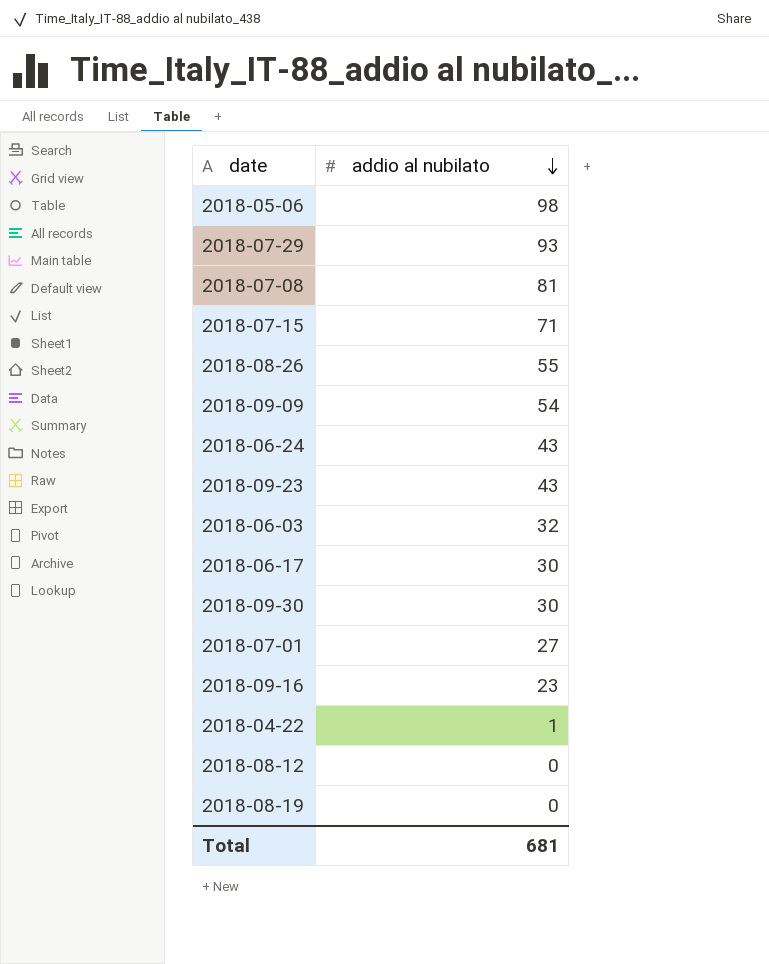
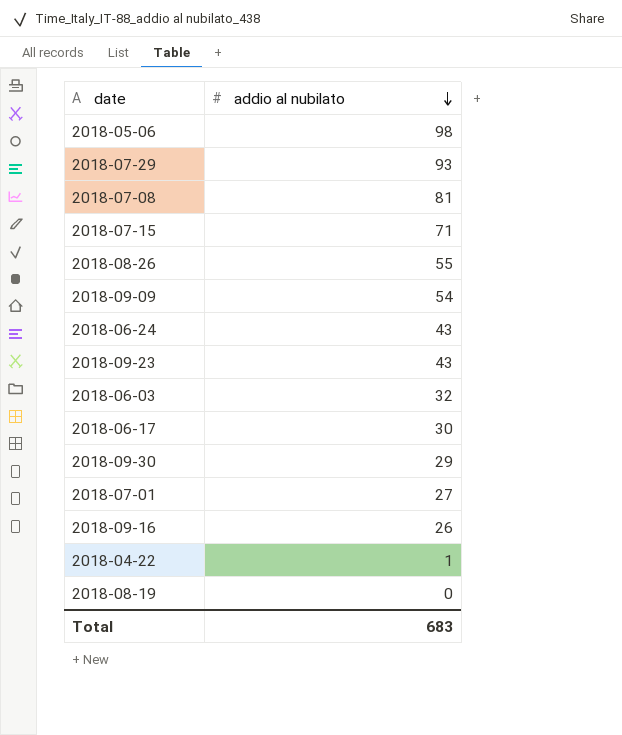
row 2018-08-12: 0 -> none
2018-09-30 | addio al nubilato: 30 -> 29
2018-09-16 | addio al nubilato: 23 -> 26
Total | addio al nubilato: 681 -> 683

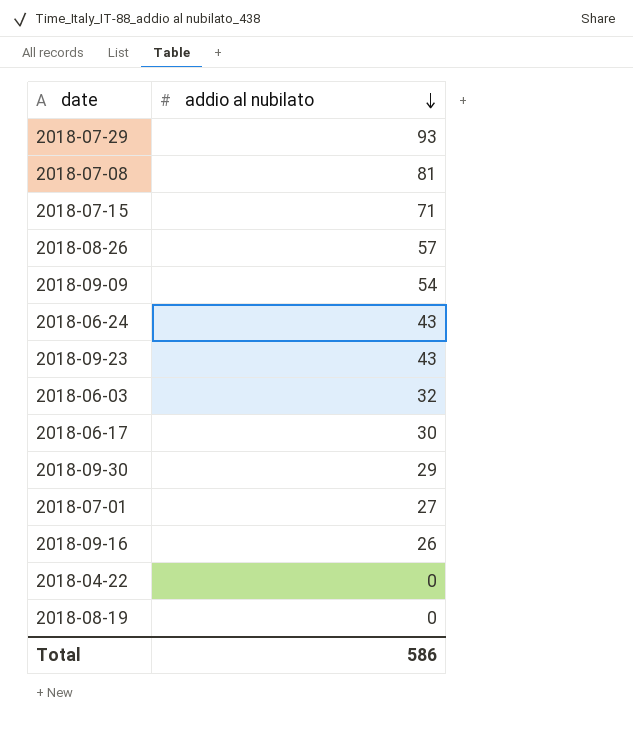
row 2018-05-06: 98 -> none
2018-08-26 | addio al nubilato: 55 -> 57
2018-04-22 | addio al nubilato: 1 -> 0
Total | addio al nubilato: 683 -> 586

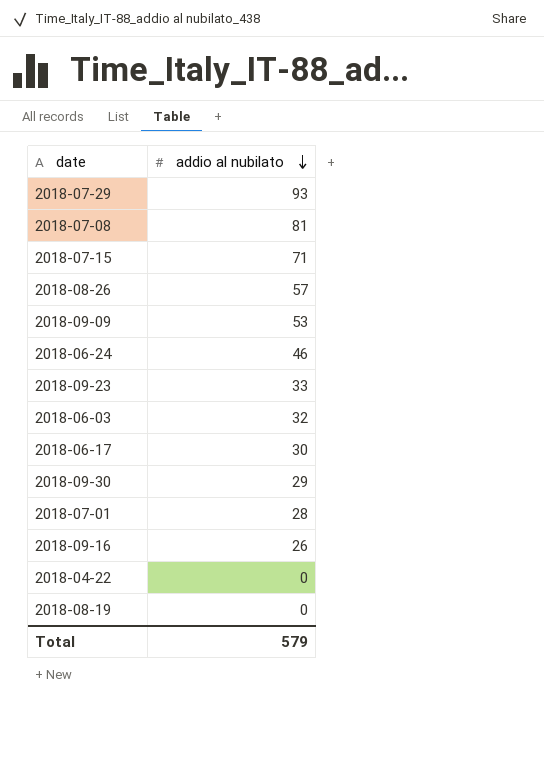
2018-09-09 | addio al nubilato: 54 -> 53
2018-06-24 | addio al nubilato: 43 -> 46
2018-09-23 | addio al nubilato: 43 -> 33
2018-07-01 | addio al nubilato: 27 -> 28
Total | addio al nubilato: 586 -> 579

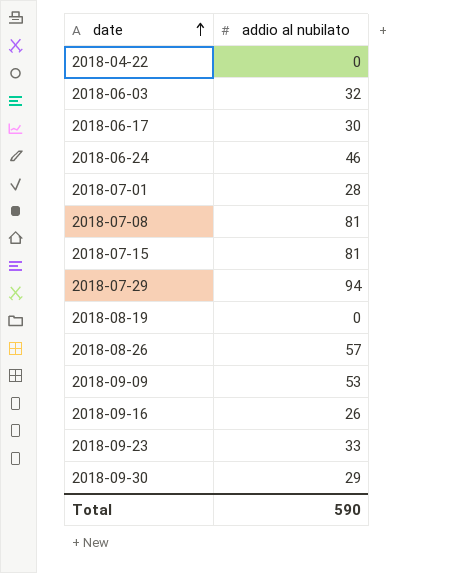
row order: addio al nubilato descending -> date ascending
2018-07-15 | addio al nubilato: 71 -> 81
2018-07-29 | addio al nubilato: 93 -> 94
Total | addio al nubilato: 579 -> 590

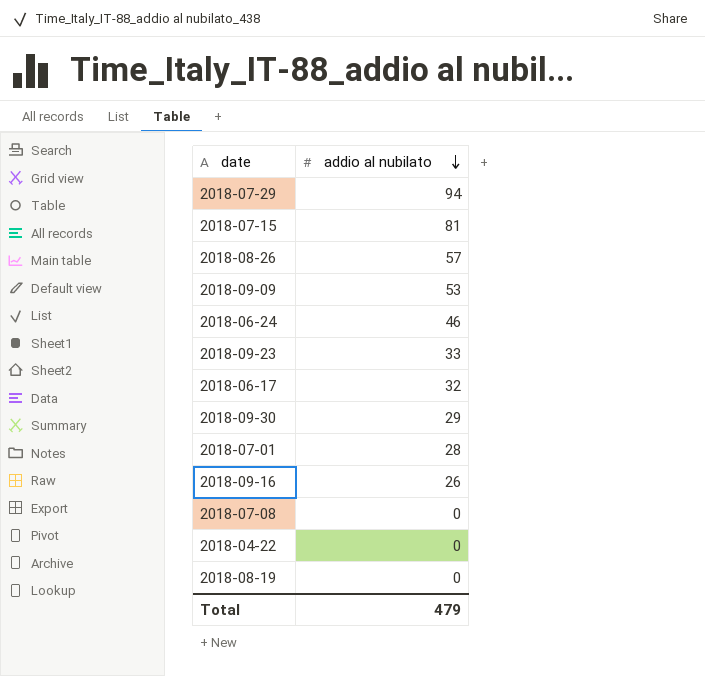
row order: date ascending -> addio al nubilato descending
row 2018-06-03: 32 -> none
2018-06-17 | addio al nubilato: 30 -> 32
2018-07-08 | addio al nubilato: 81 -> 0
Total | addio al nubilato: 590 -> 479

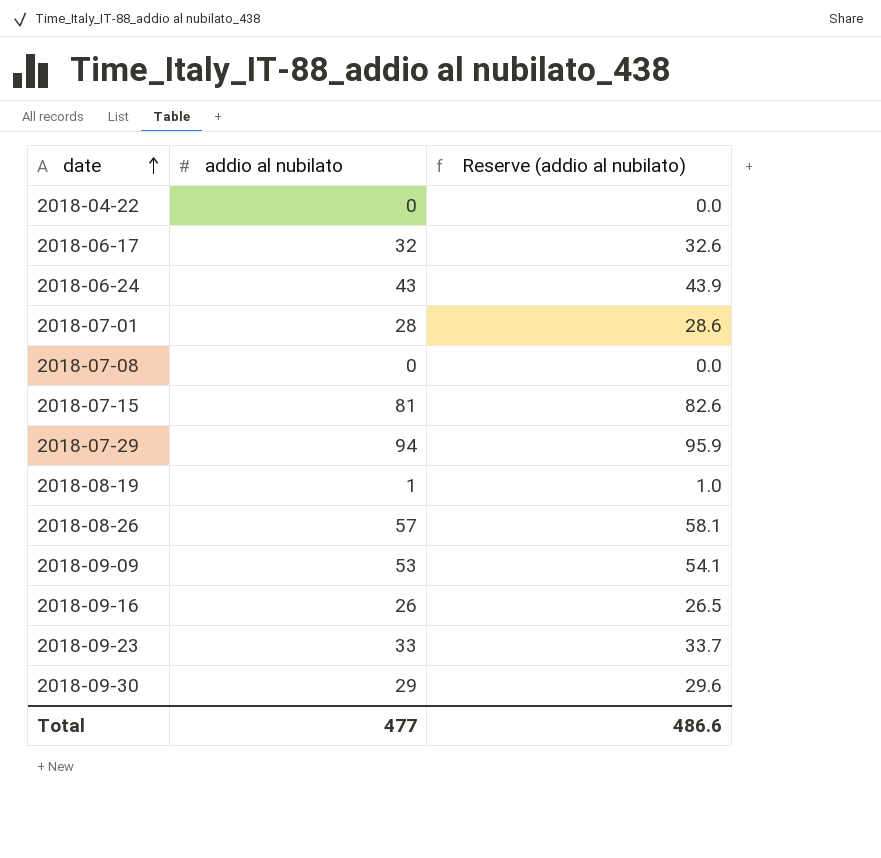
row order: addio al nubilato descending -> date ascending
column Reserve (addio al nubilato) | formula: none -> [addio al nubilato] * 1.02
2018-06-24 | addio al nubilato: 46 -> 43
2018-08-19 | addio al nubilato: 0 -> 1
Total | addio al nubilato: 479 -> 477

